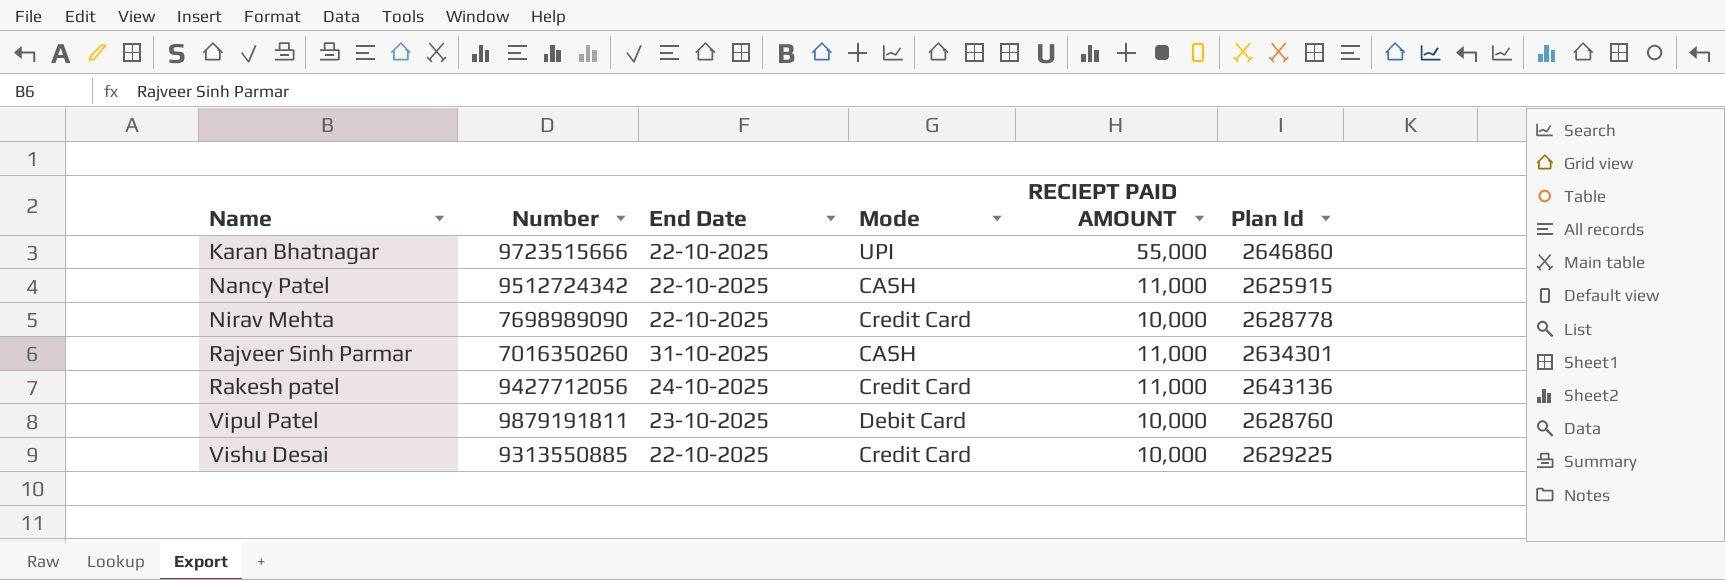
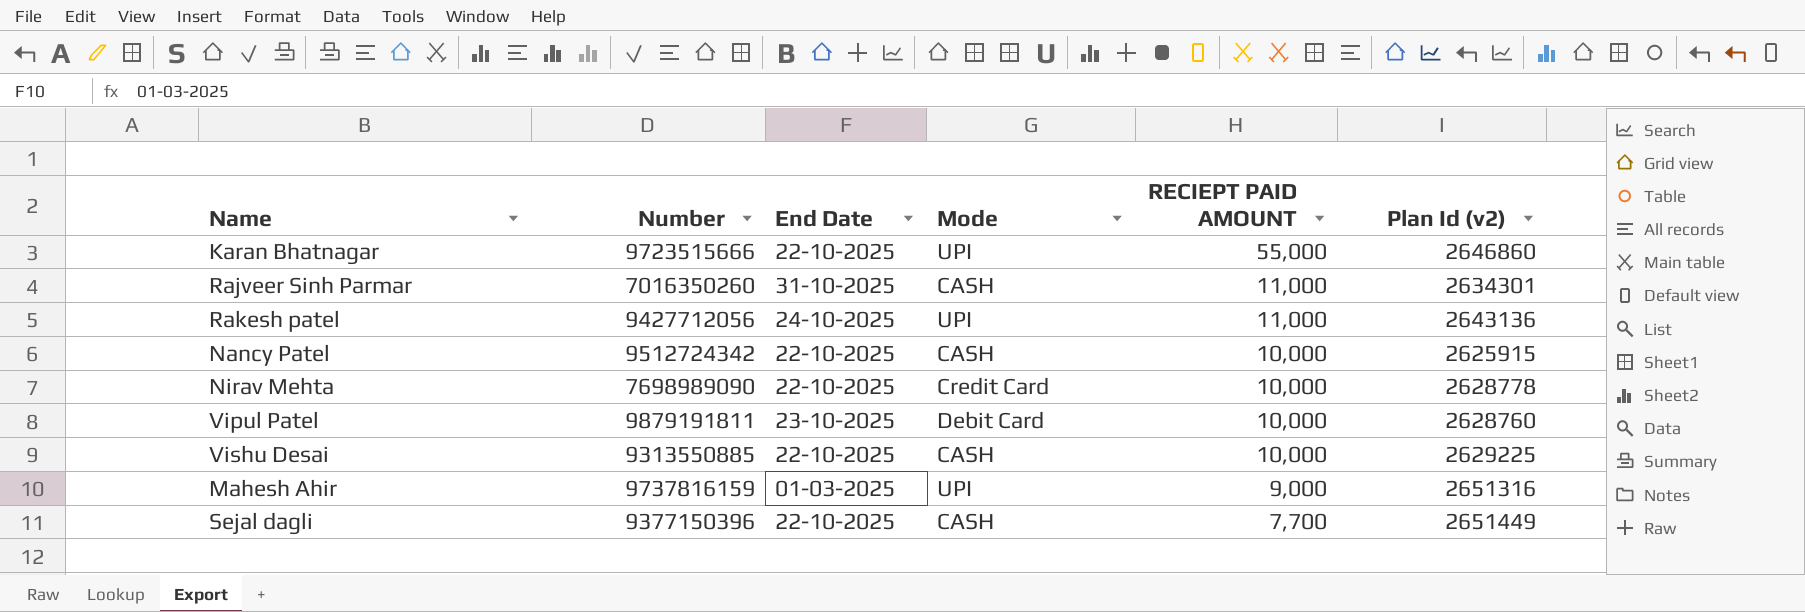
row order: Name ascending -> RECIEPT PAID AMOUNT descending
column name: Plan Id -> Plan Id (v2)
Rakesh patel | Mode: Credit Card -> UPI
Nancy Patel | RECIEPT PAID AMOUNT: 11,000 -> 10,000
Vishu Desai | Mode: Credit Card -> CASH
row Mahesh Ahir: none -> 9737816159 | 01-03-2025 | UPI | 9,000 | 2651316
row Sejal dagli: none -> 9377150396 | 22-10-2025 | CASH | 7,700 | 2651449

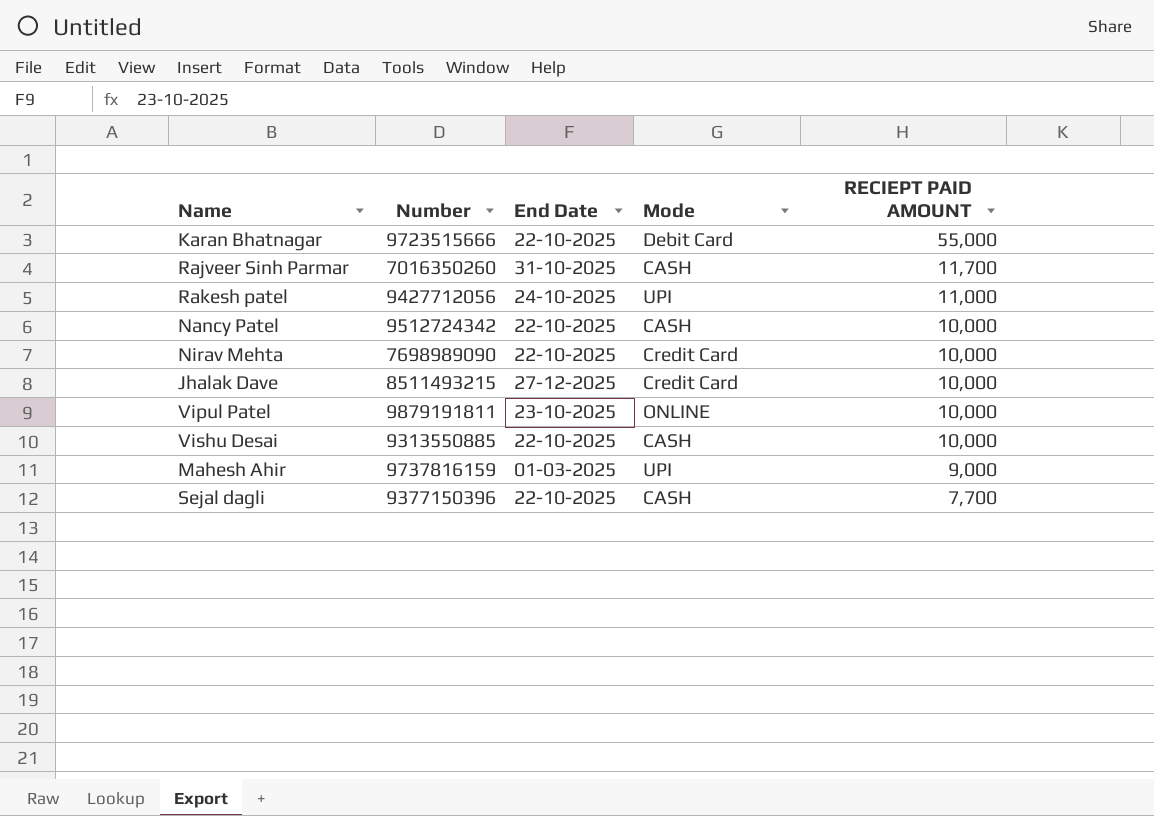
column Plan Id (v2) | position: 6 -> none
Karan Bhatnagar | Mode: UPI -> Debit Card
Rajveer Sinh Parmar | RECIEPT PAID AMOUNT: 11,000 -> 11,700
row Jhalak Dave: none -> 8511493215 | 27-12-2025 | Credit Card | 10,000
Vipul Patel | Mode: Debit Card -> ONLINE

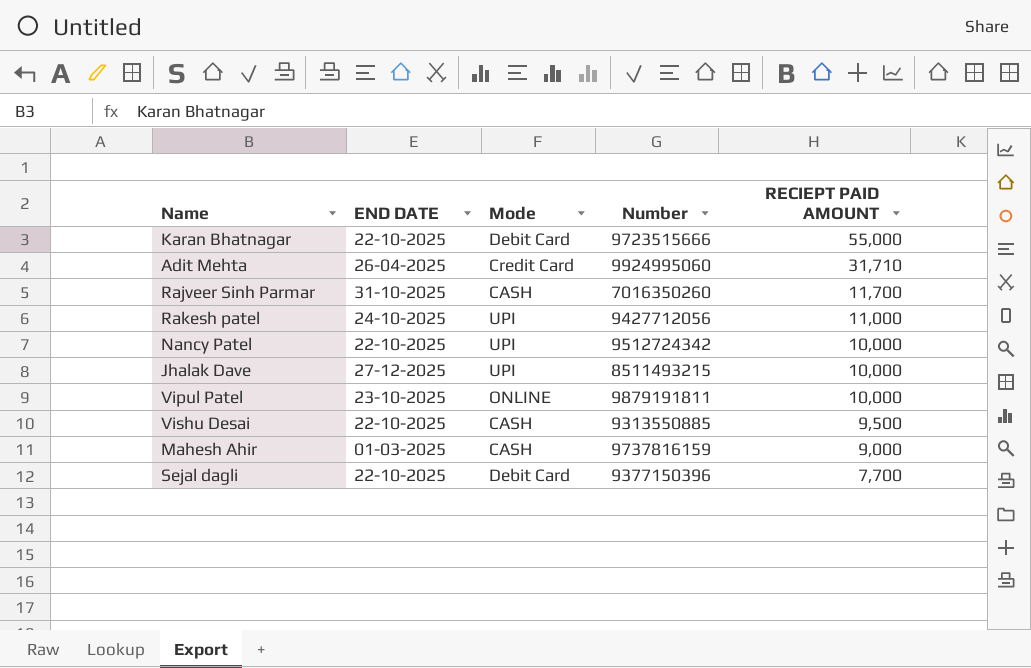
column name: End Date -> END DATE
column Number | position: 2 -> 4
row Nirav Mehta: 7698989090 | 22-10-2025 | Credit Card | 10,000 -> none
row Adit Mehta: none -> 26-04-2025 | Credit Card | 9924995060 | 31,710
Nancy Patel | Mode: CASH -> UPI
Jhalak Dave | Mode: Credit Card -> UPI
Vishu Desai | RECIEPT PAID AMOUNT: 10,000 -> 9,500
Mahesh Ahir | Mode: UPI -> CASH
Sejal dagli | Mode: CASH -> Debit Card

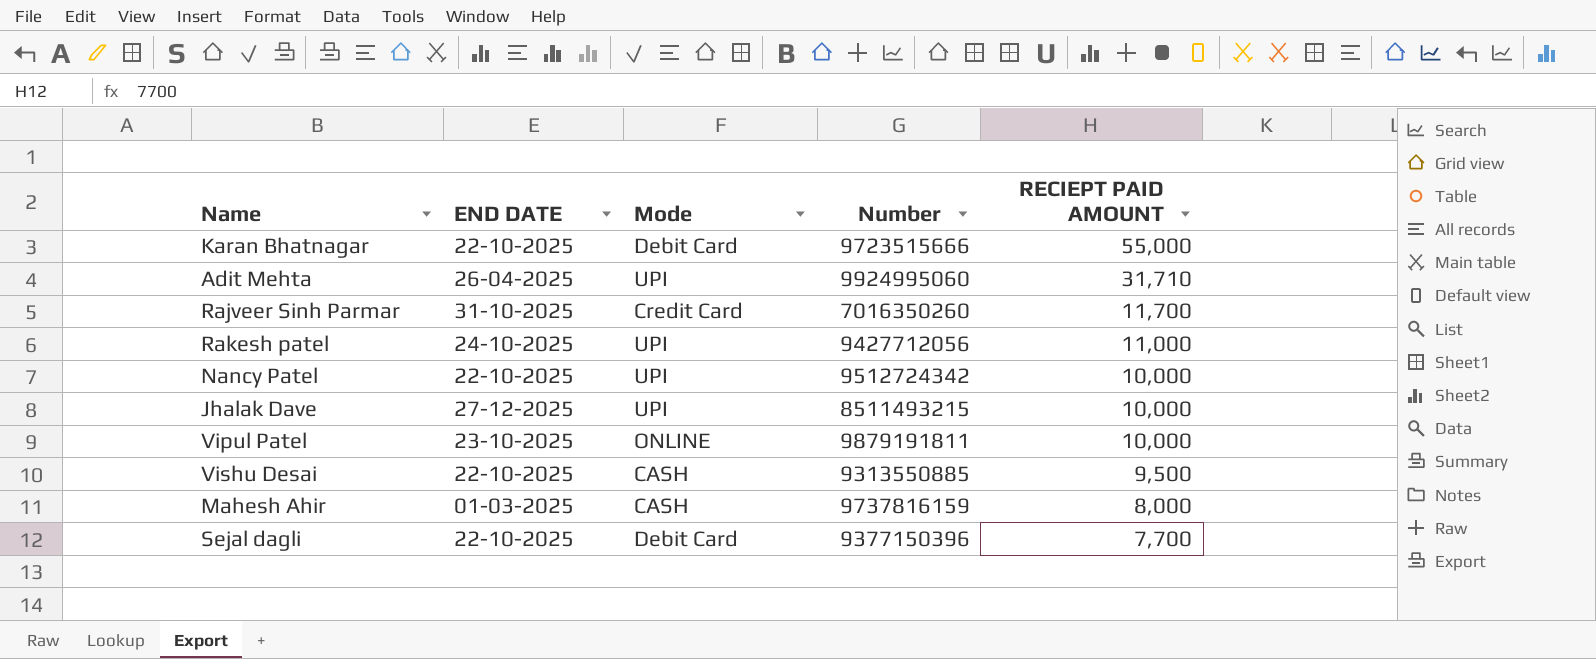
Adit Mehta | Mode: Credit Card -> UPI
Rajveer Sinh Parmar | Mode: CASH -> Credit Card
Mahesh Ahir | RECIEPT PAID AMOUNT: 9,000 -> 8,000

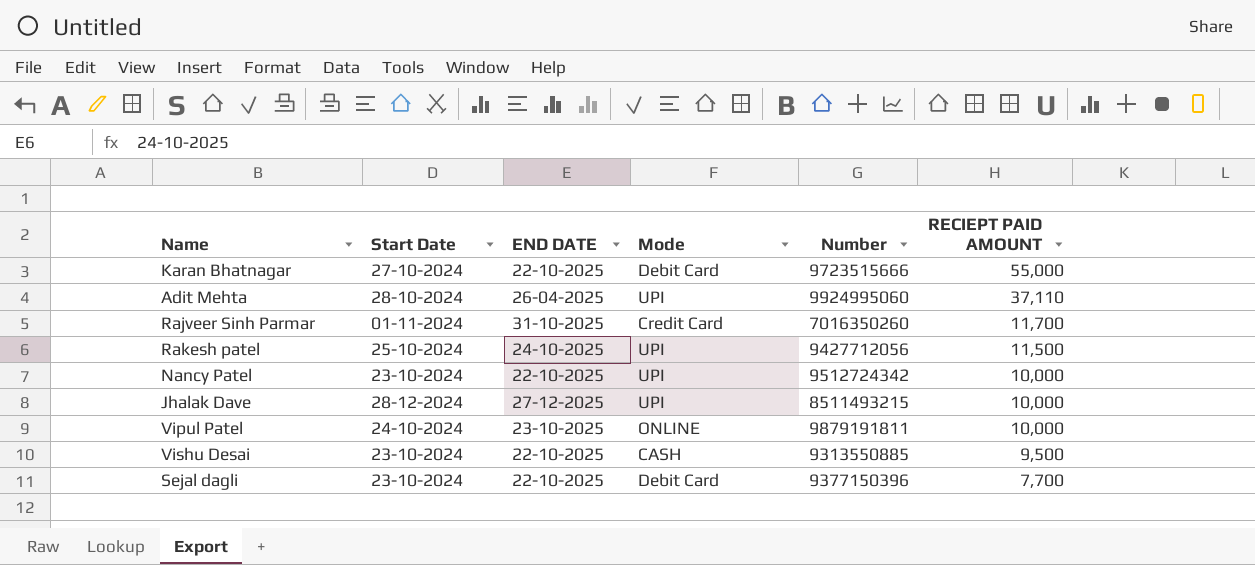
column Start Date | position: none -> 2
row Mahesh Ahir: 01-03-2025 | CASH | 9737816159 | 8,000 -> none
Adit Mehta | RECIEPT PAID AMOUNT: 31,710 -> 37,110
Rakesh patel | RECIEPT PAID AMOUNT: 11,000 -> 11,500

